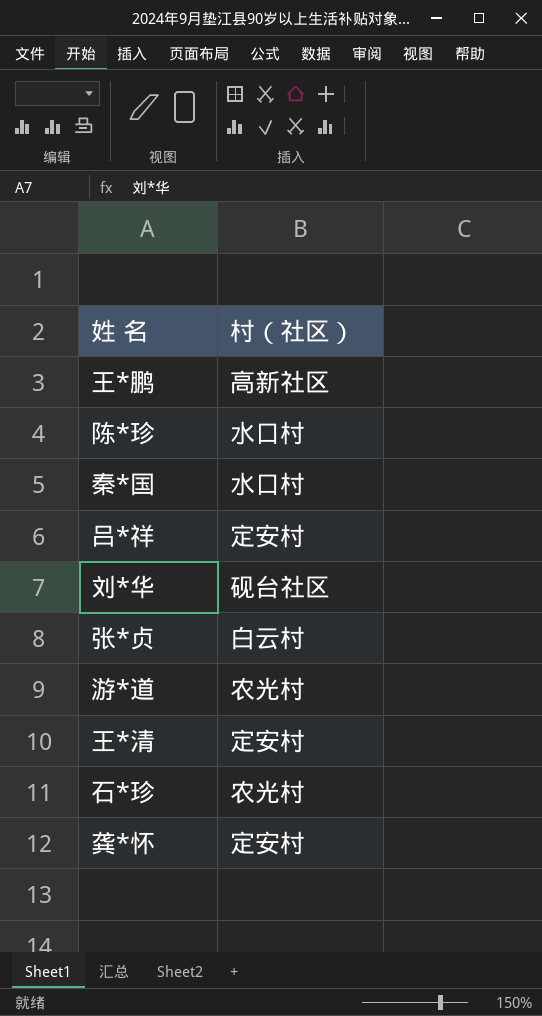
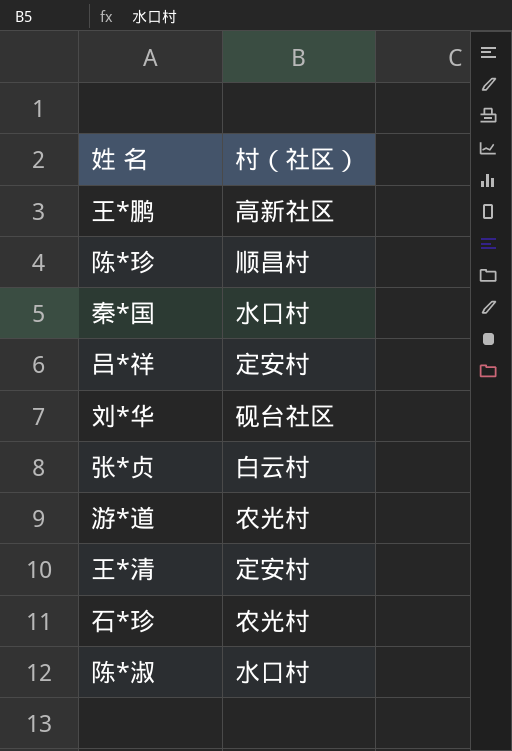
row 龚*怀: 定安村 -> none
陈*珍 | 村（社区）: 水口村 -> 顺昌村
row 陈*淑: none -> 水口村

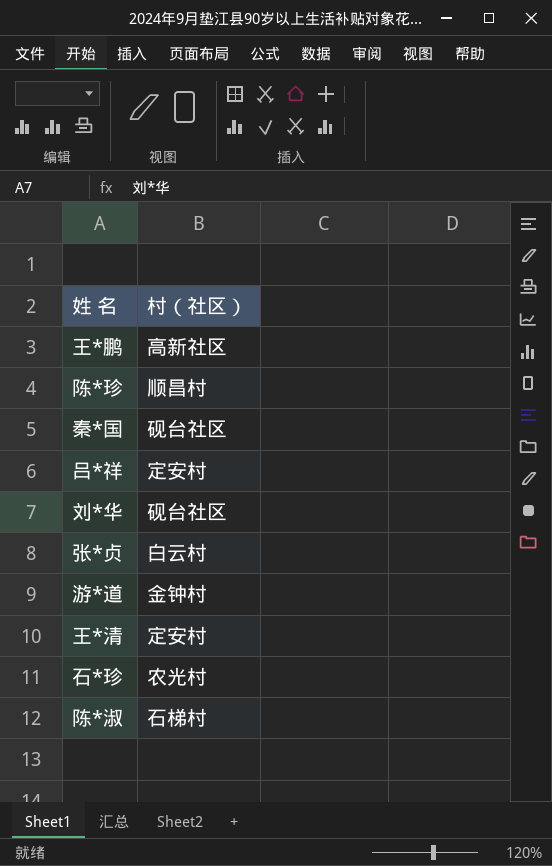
秦*国 | 村（社区）: 水口村 -> 砚台社区
游*道 | 村（社区）: 农光村 -> 金钟村
陈*淑 | 村（社区）: 水口村 -> 石梯村

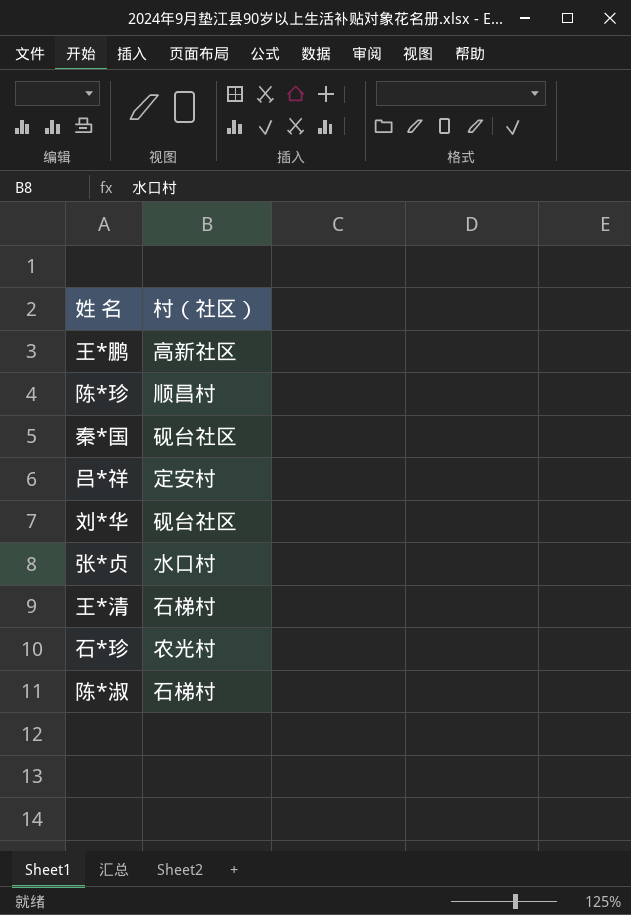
row 游*道: 金钟村 -> none
张*贞 | 村（社区）: 白云村 -> 水口村
王*清 | 村（社区）: 定安村 -> 石梯村

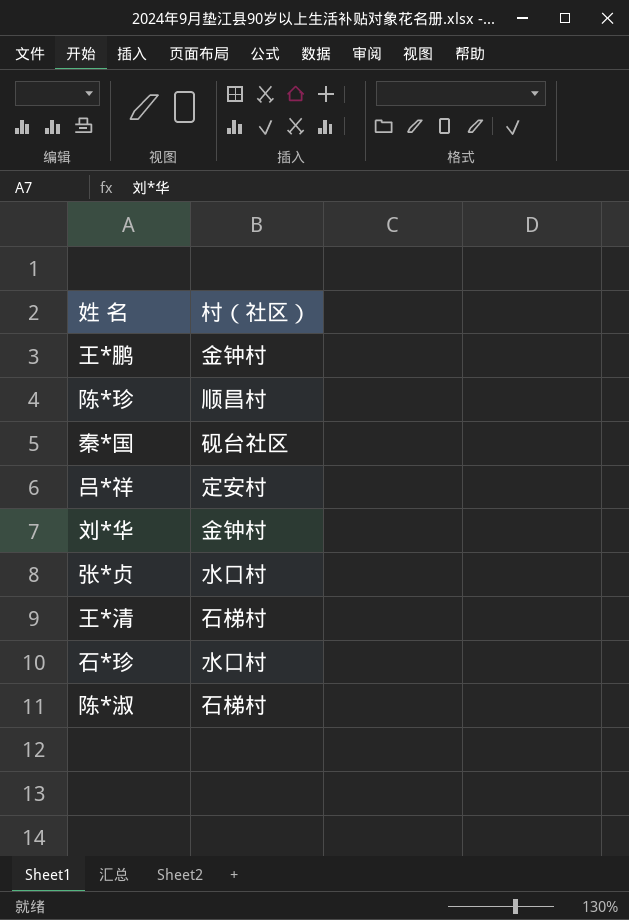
王*鹏 | 村（社区）: 高新社区 -> 金钟村
刘*华 | 村（社区）: 砚台社区 -> 金钟村
石*珍 | 村（社区）: 农光村 -> 水口村

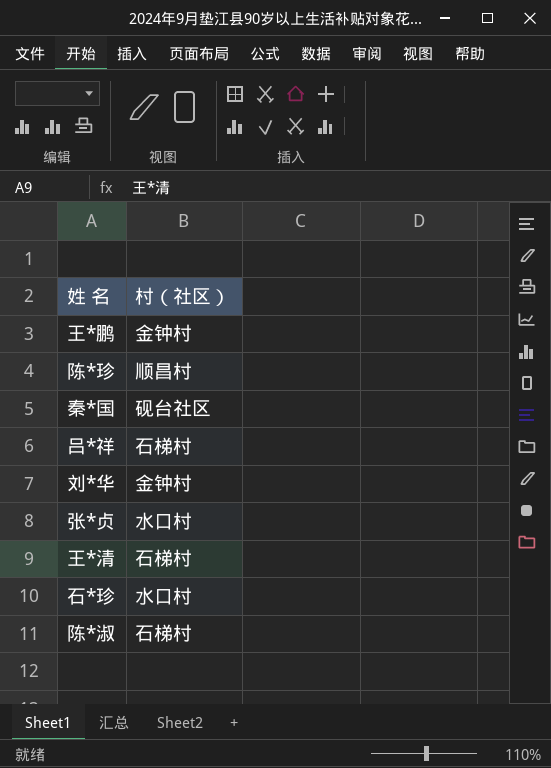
吕*祥 | 村（社区）: 定安村 -> 石梯村

